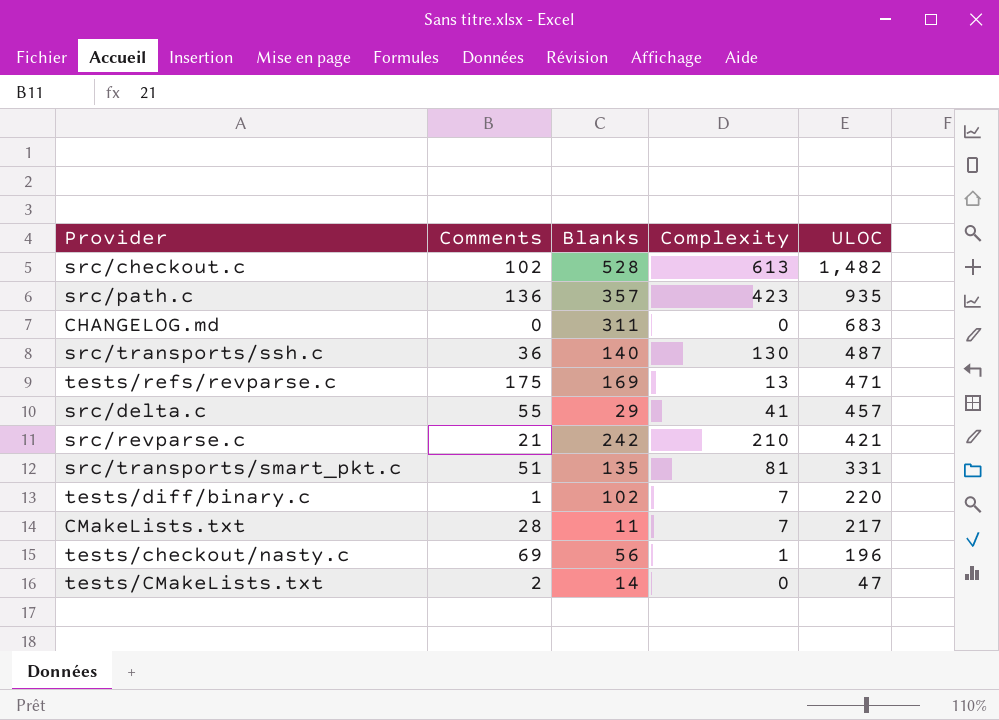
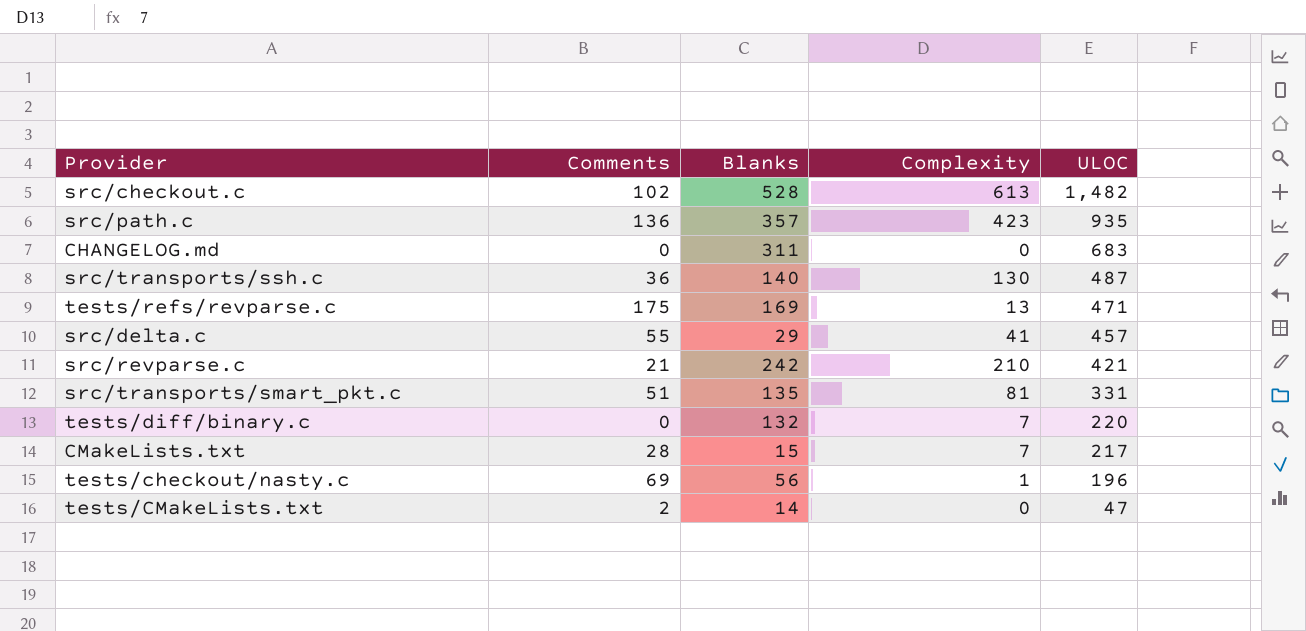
tests/diff/binary.c | Comments: 1 -> 0
tests/diff/binary.c | Blanks: 102 -> 132
CMakeLists.txt | Blanks: 11 -> 15

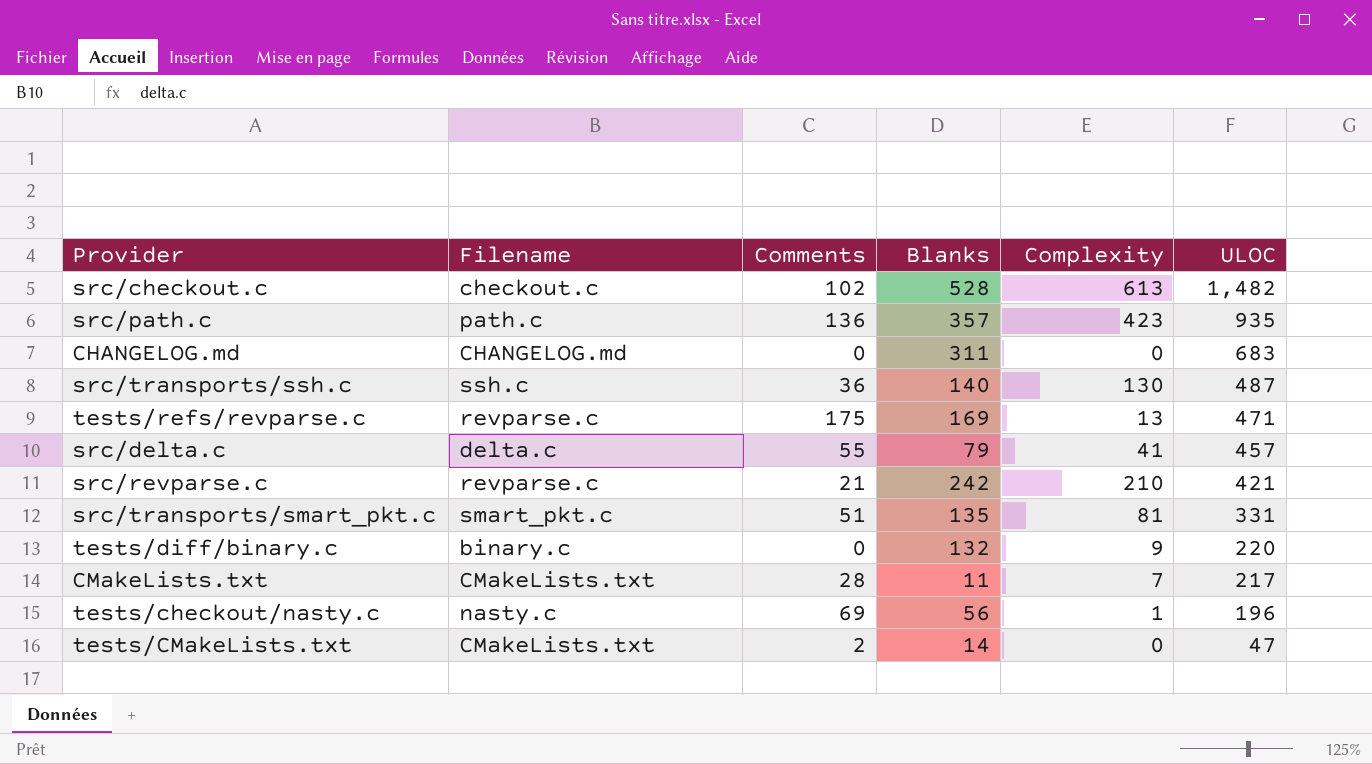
column Filename | position: none -> 2
src/delta.c | Blanks: 29 -> 79
tests/diff/binary.c | Complexity: 7 -> 9
CMakeLists.txt | Blanks: 15 -> 11

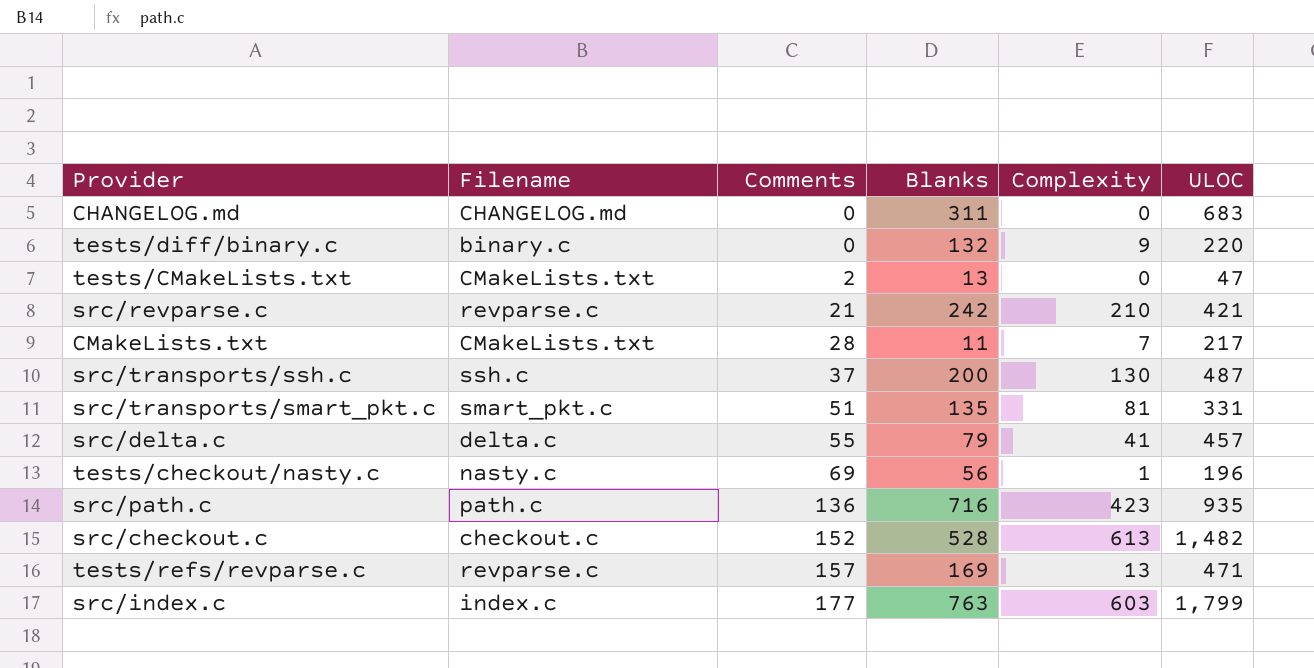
row order: ULOC descending -> Comments ascending
tests/CMakeLists.txt | Blanks: 14 -> 13
src/transports/ssh.c | Comments: 36 -> 37
src/transports/ssh.c | Blanks: 140 -> 200
src/path.c | Blanks: 357 -> 716
src/checkout.c | Comments: 102 -> 152
tests/refs/revparse.c | Comments: 175 -> 157
row src/index.c: none -> index.c | 177 | 763 | 603 | 1,799

